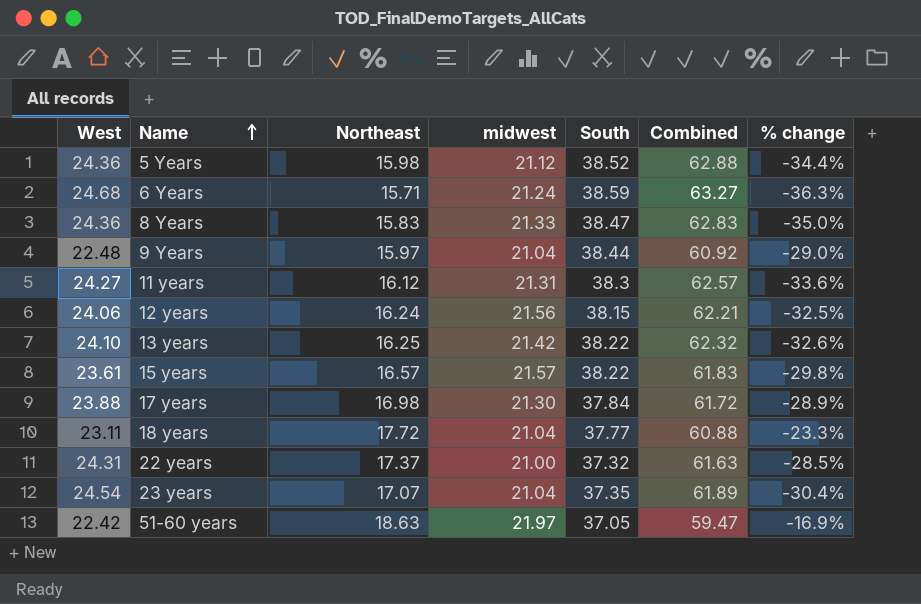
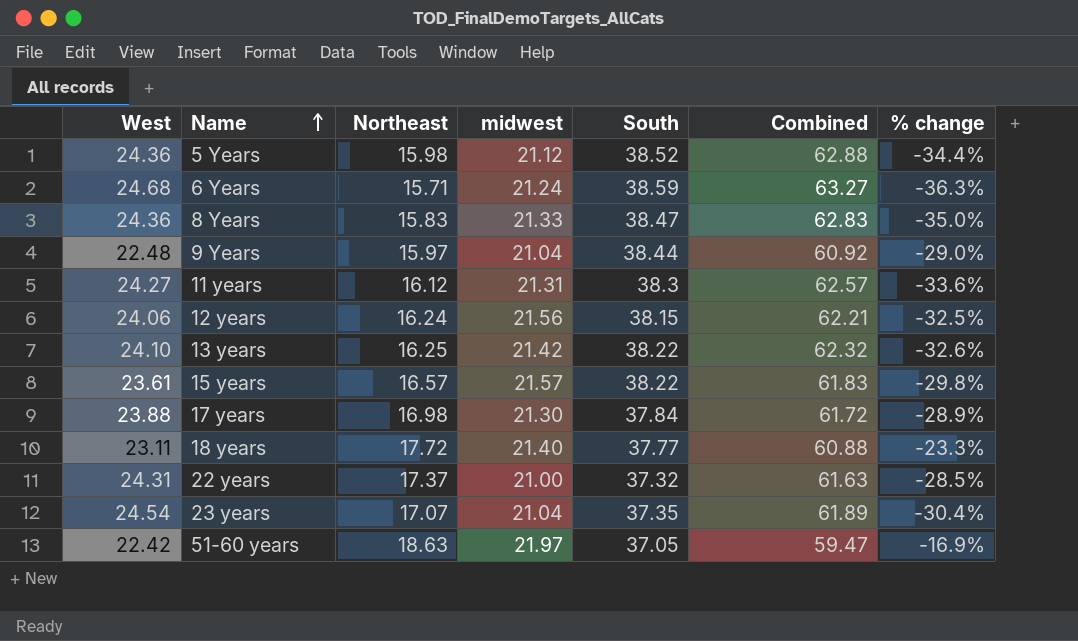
18 years | midwest: 21.04 -> 21.40

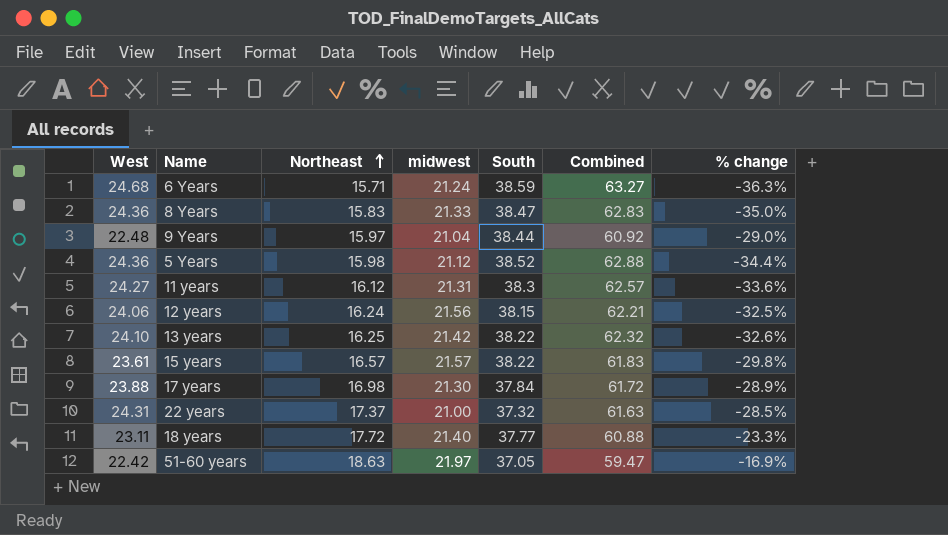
row order: Name ascending -> Northeast ascending
row 23 years: 24.54 | 17.07 | 21.04 | 37.35 | 61.89 | -30.4% -> none

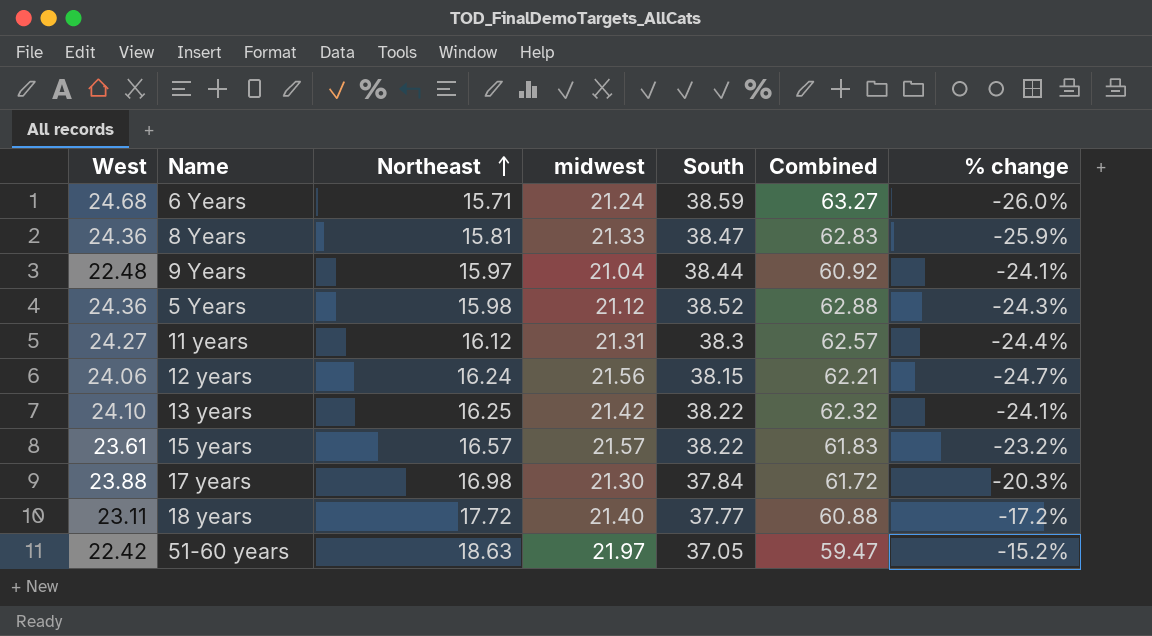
column % change | formula: ([Northeast] - [West]) / [West] -> ([Northeast] - [midwest]) / [midwest]
row 22 years: 24.31 | 17.37 | 21.00 | 37.32 | 61.63 | -28.5% -> none
8 Years | Northeast: 15.83 -> 15.81

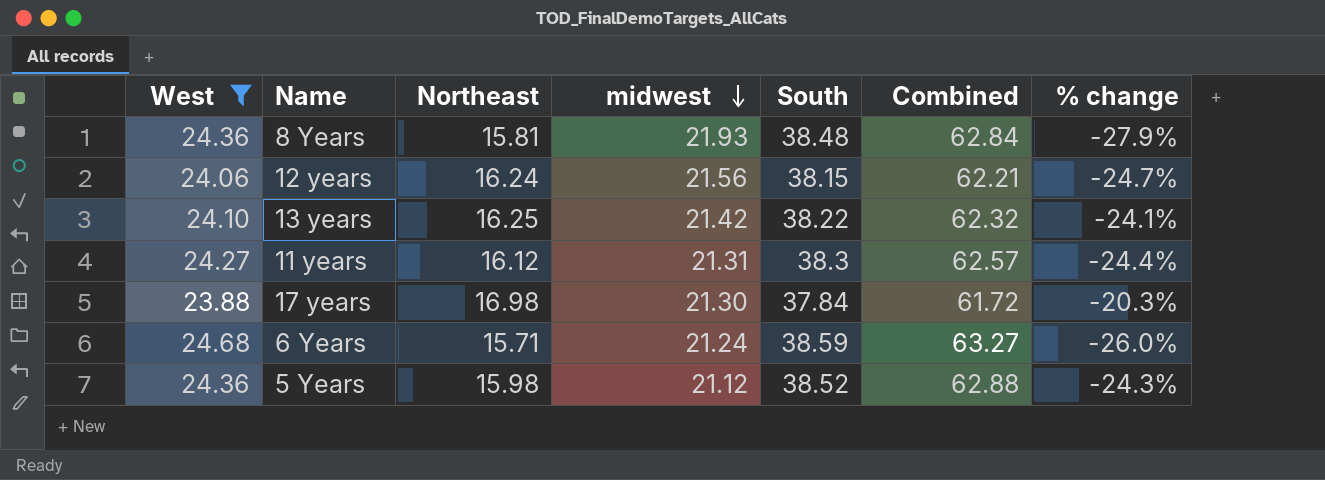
filter: none -> West >= 23.88
row order: Northeast ascending -> midwest descending
8 Years | midwest: 21.33 -> 21.93
8 Years | South: 38.47 -> 38.48
8 Years | Combined: 62.83 -> 62.84
8 Years | % change: -25.9% -> -27.9%

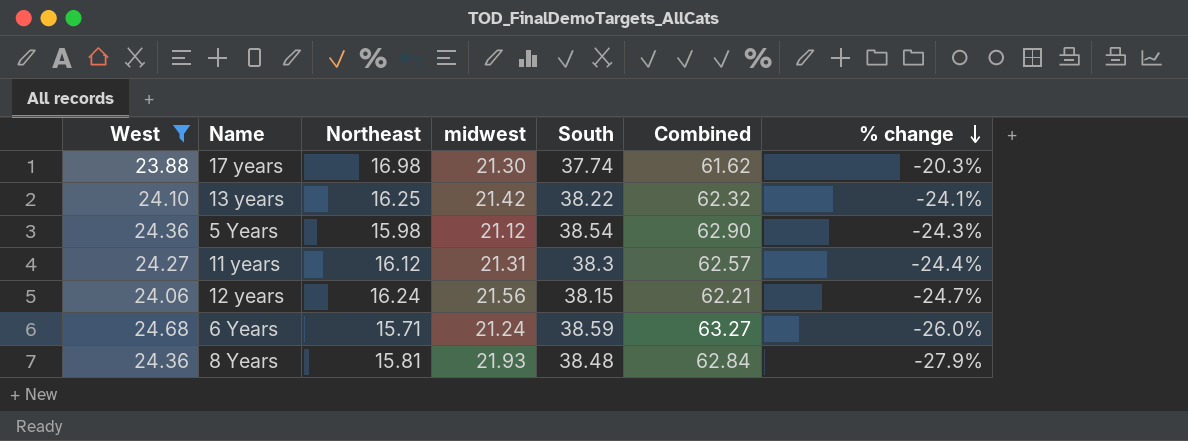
row order: midwest descending -> % change descending
17 years | South: 37.84 -> 37.74
17 years | Combined: 61.72 -> 61.62
5 Years | South: 38.52 -> 38.54
5 Years | Combined: 62.88 -> 62.90

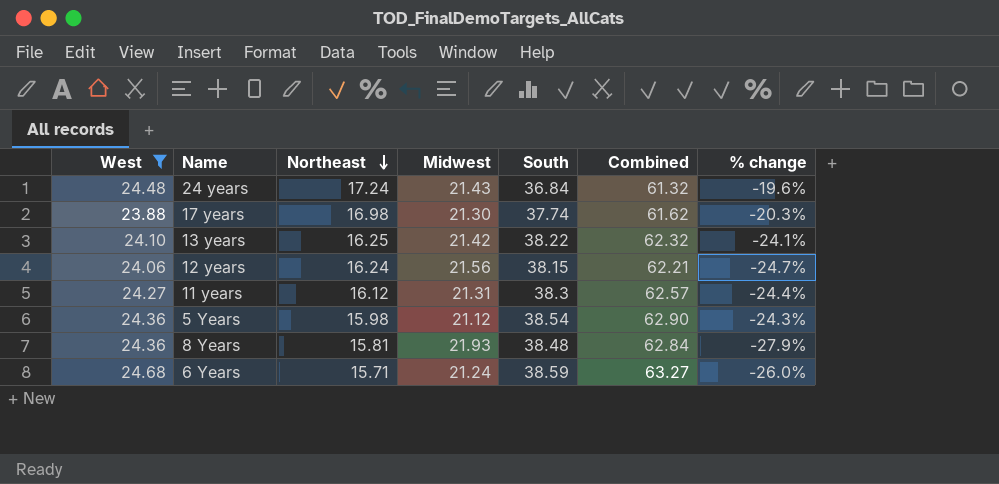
row order: % change descending -> Northeast descending
column name: midwest -> Midwest
row 24 years: none -> 24.48 | 17.24 | 21.43 | 36.84 | 61.32 | -19.6%

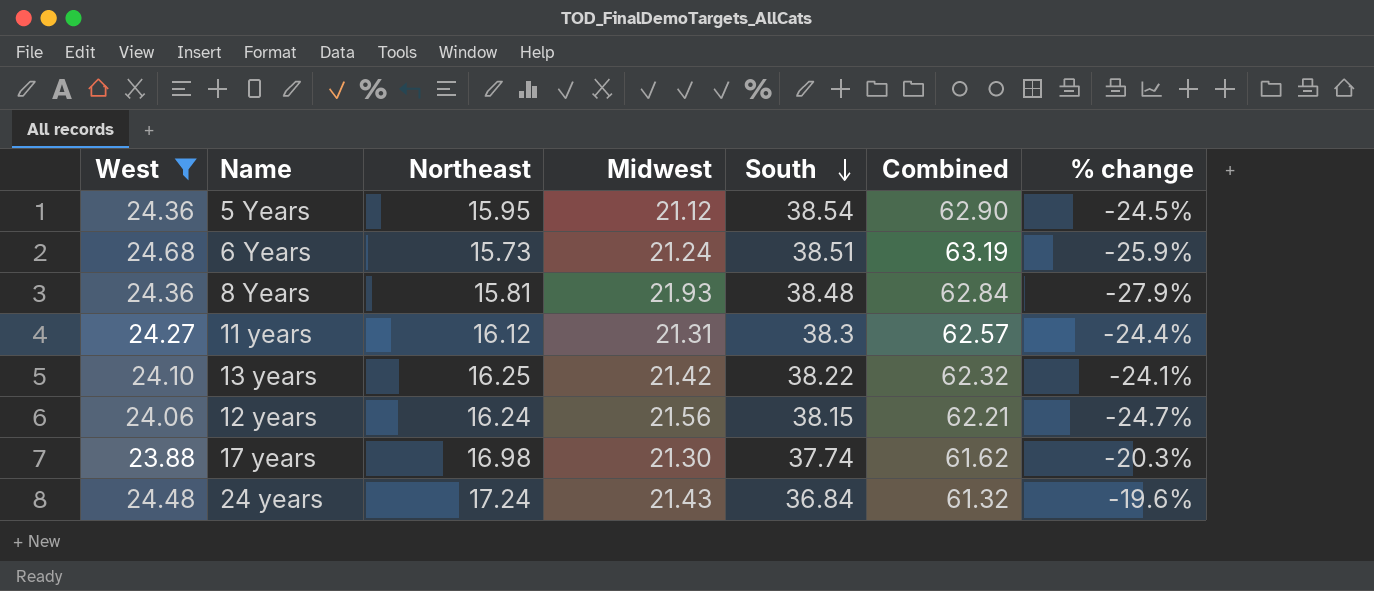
row order: Northeast descending -> South descending
5 Years | Northeast: 15.98 -> 15.95
5 Years | % change: -24.3% -> -24.5%
6 Years | Northeast: 15.71 -> 15.73
6 Years | South: 38.59 -> 38.51
6 Years | Combined: 63.27 -> 63.19
6 Years | % change: -26.0% -> -25.9%

